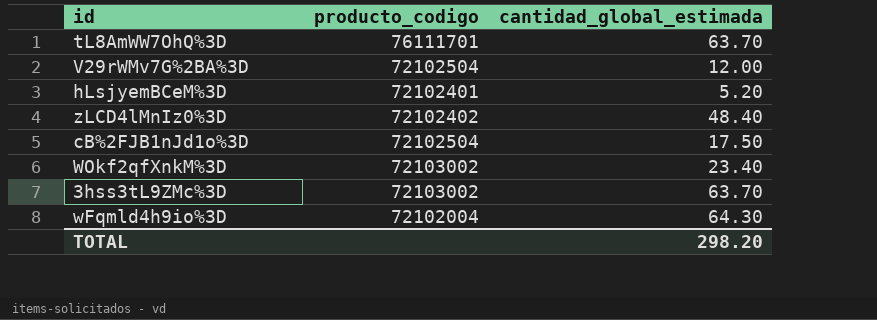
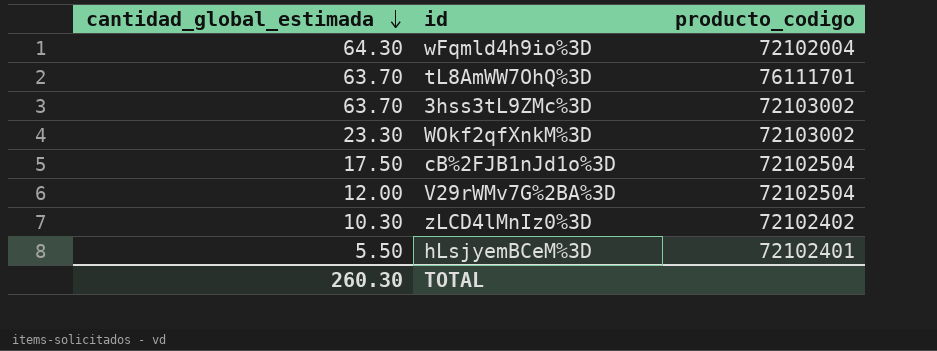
row order: none -> cantidad_global_estimada descending
column cantidad_global_estimada | position: 3 -> 1
WOkf2qfXnkM%3D | cantidad_global_estimada: 23.40 -> 23.30
zLCD4lMnIz0%3D | cantidad_global_estimada: 48.40 -> 10.30
hLsjyemBCeM%3D | cantidad_global_estimada: 5.20 -> 5.50
TOTAL | cantidad_global_estimada: 298.20 -> 260.30

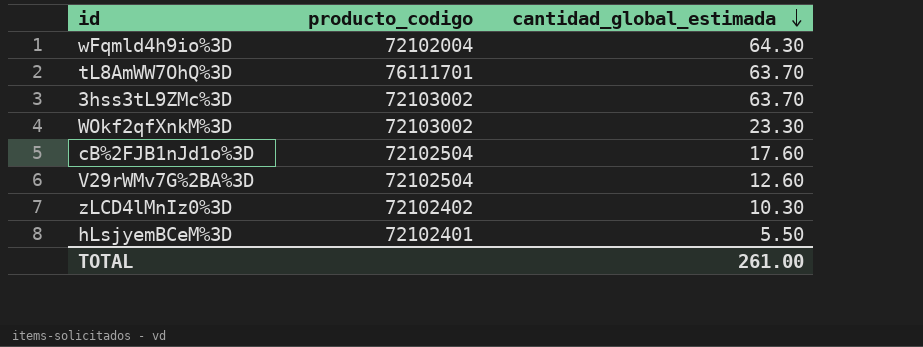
column cantidad_global_estimada | position: 1 -> 3
cB%2FJB1nJd1o%3D | cantidad_global_estimada: 17.50 -> 17.60
V29rWMv7G%2BA%3D | cantidad_global_estimada: 12.00 -> 12.60
TOTAL | cantidad_global_estimada: 260.30 -> 261.00

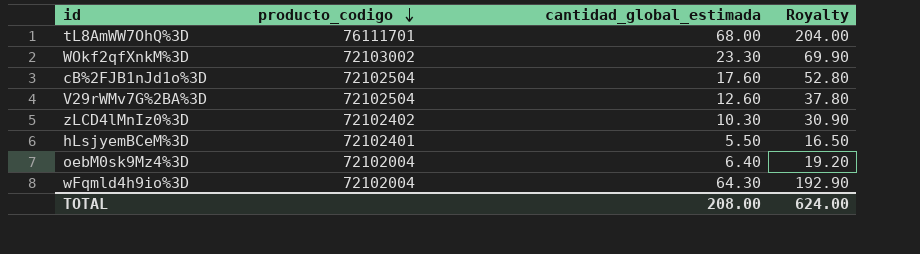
row order: cantidad_global_estimada descending -> producto_codigo descending
column Royalty | formula: none -> [cantidad_global_estimada] * 3
row 3hss3tL9ZMc%3D: 72103002 | 63.70 -> none
tL8AmWW7OhQ%3D | cantidad_global_estimada: 63.70 -> 68.00
row oebM0sk9Mz4%3D: none -> 72102004 | 6.40 | 19.20
TOTAL | cantidad_global_estimada: 261.00 -> 208.00

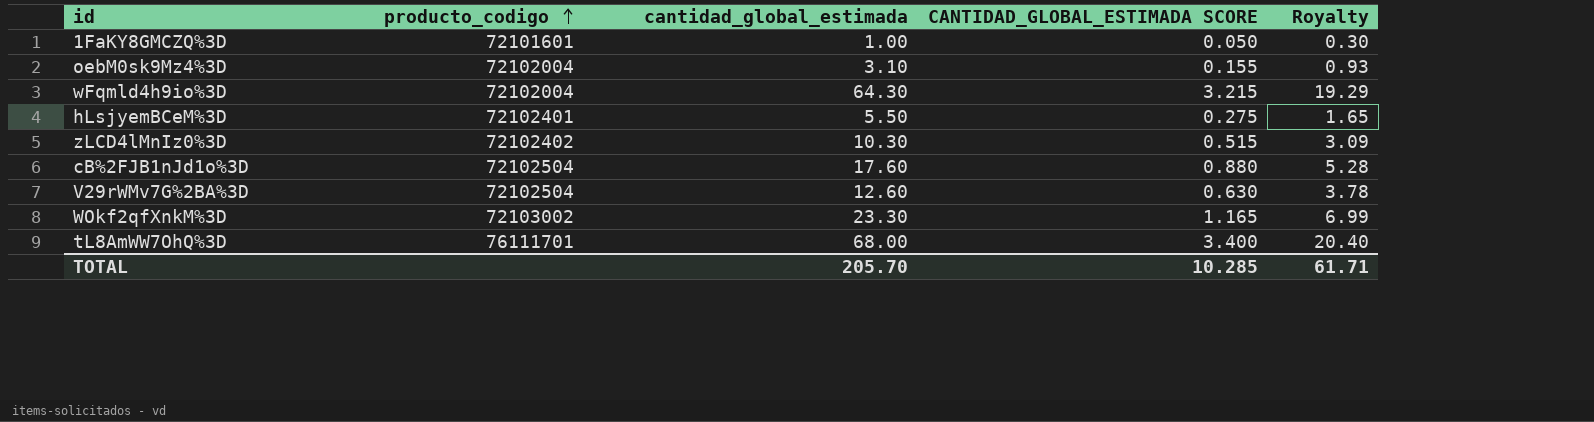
row order: producto_codigo descending -> producto_codigo ascending
column CANTIDAD_GLOBAL_ESTIMADA SCORE | formula: none -> [cantidad_global_estimada] * 0.05
column Royalty | formula: [cantidad_global_estimada] * 3 -> [cantidad_global_estimada] * 0.3
row 1FaKY8GMCZQ%3D: none -> 72101601 | 1.00 | 0.050 | 0.30
oebM0sk9Mz4%3D | cantidad_global_estimada: 6.40 -> 3.10
TOTAL | cantidad_global_estimada: 208.00 -> 205.70
TOTAL | Royalty: 624.00 -> 61.71

